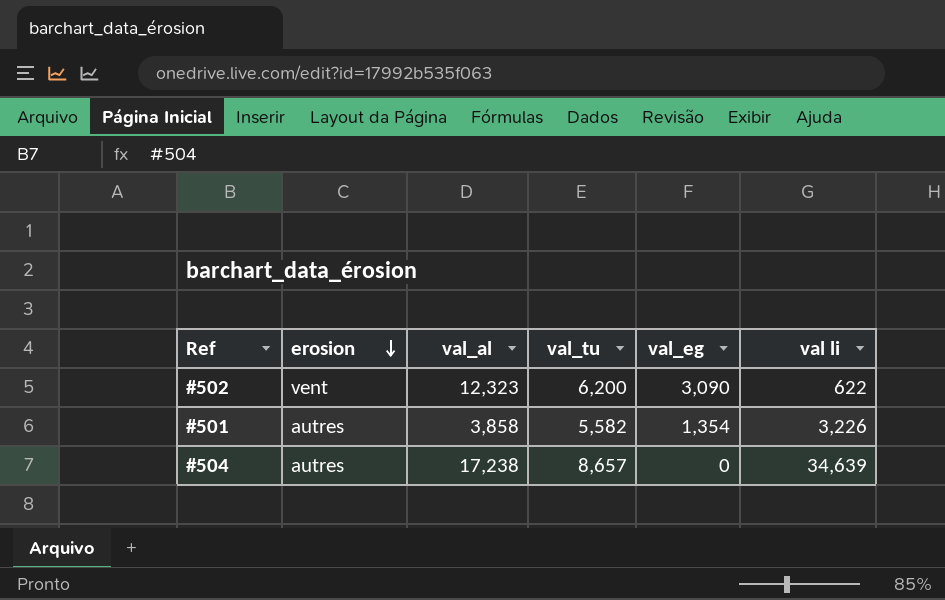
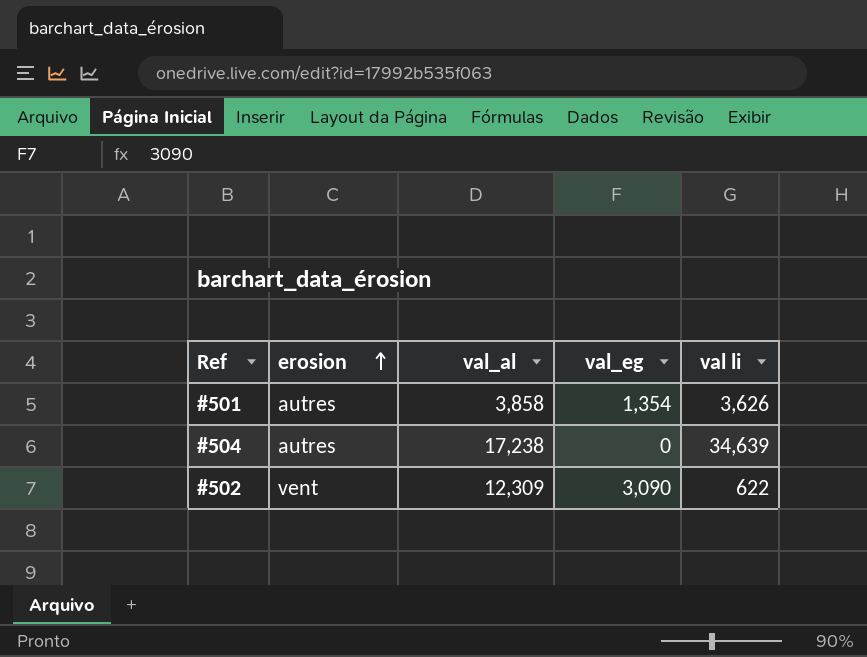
row order: erosion descending -> erosion ascending
column val_tu | position: 4 -> none
#501 | val li: 3,226 -> 3,626
#502 | val_al: 12,323 -> 12,309

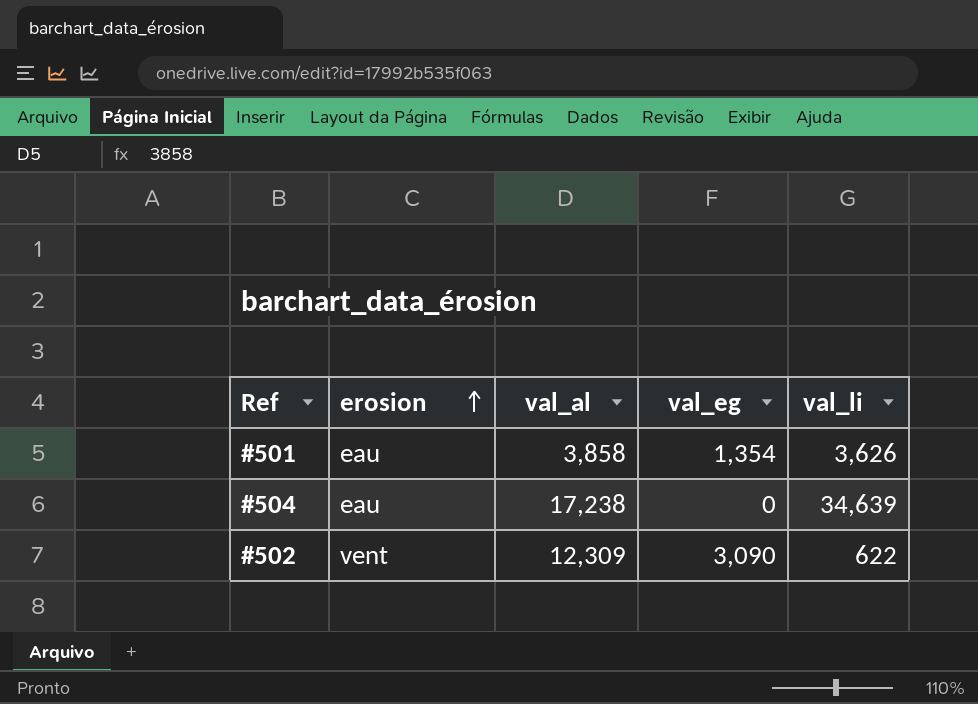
column name: val li -> val_li
#501 | erosion: autres -> eau
#504 | erosion: autres -> eau

